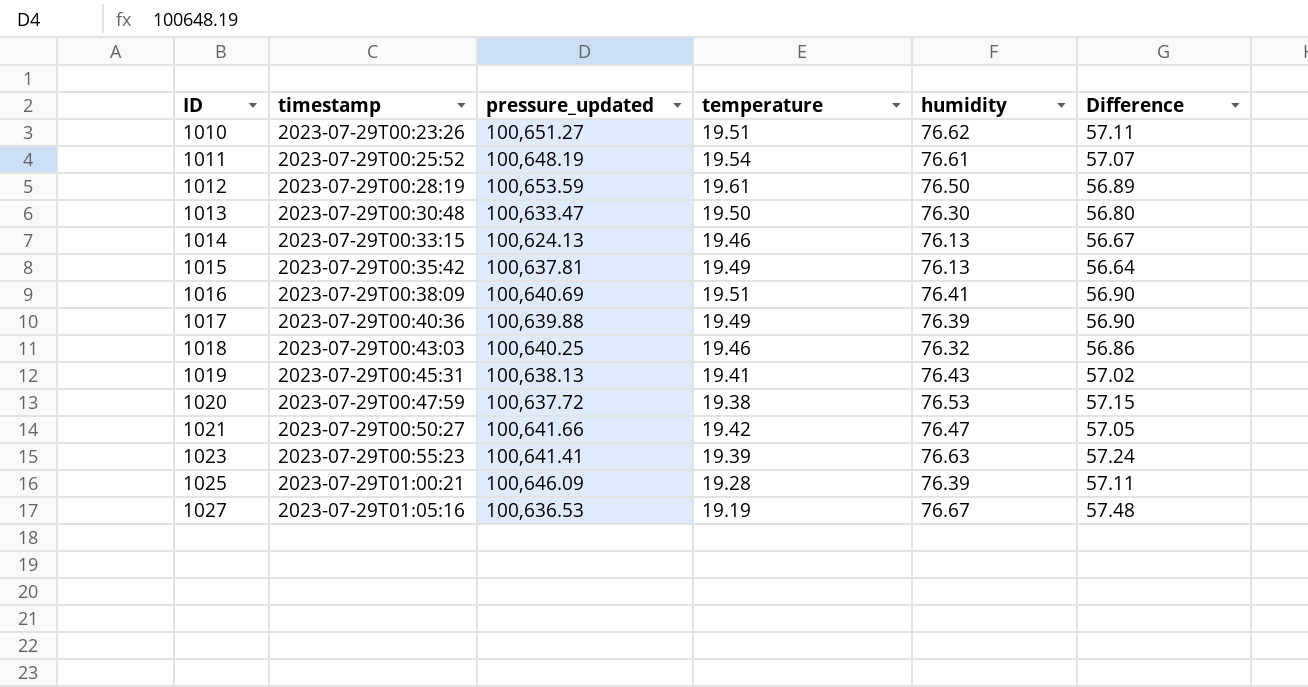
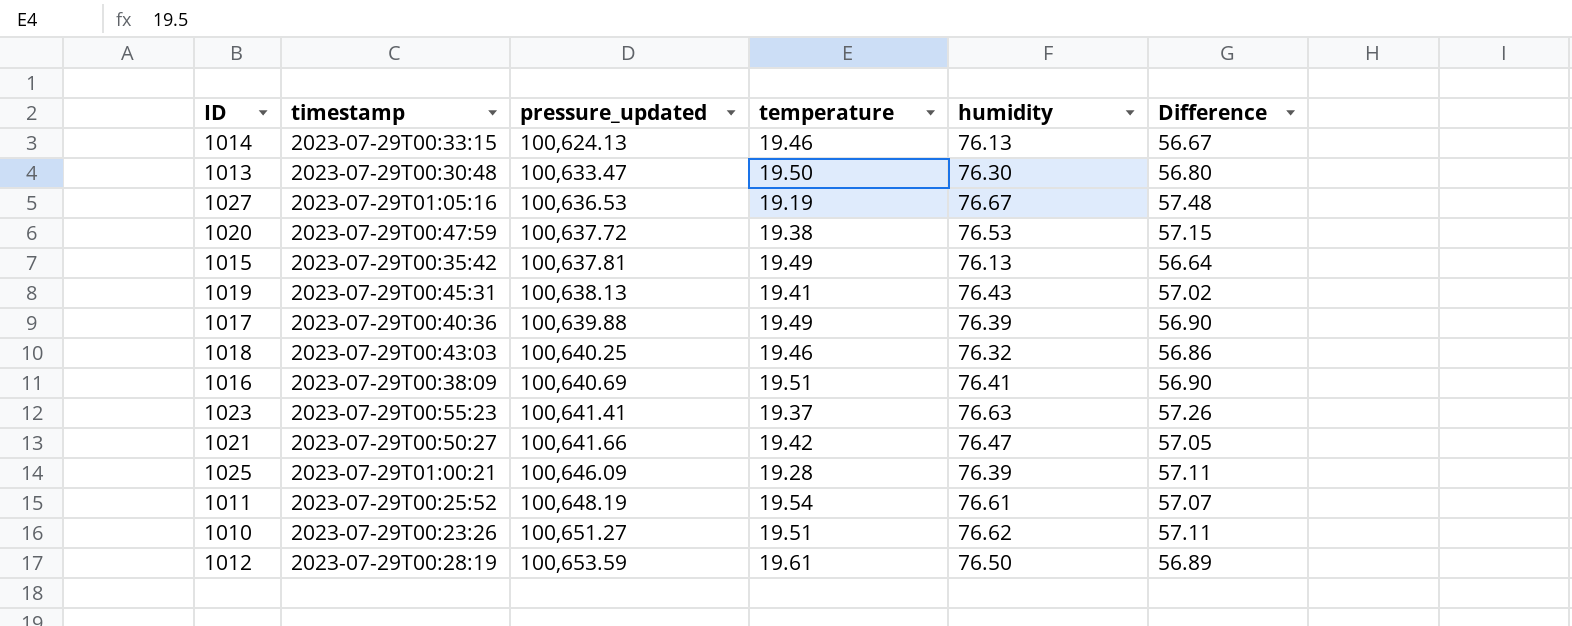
row order: ID ascending -> pressure_updated ascending
1023 | temperature: 19.39 -> 19.37
1023 | Difference: 57.24 -> 57.26

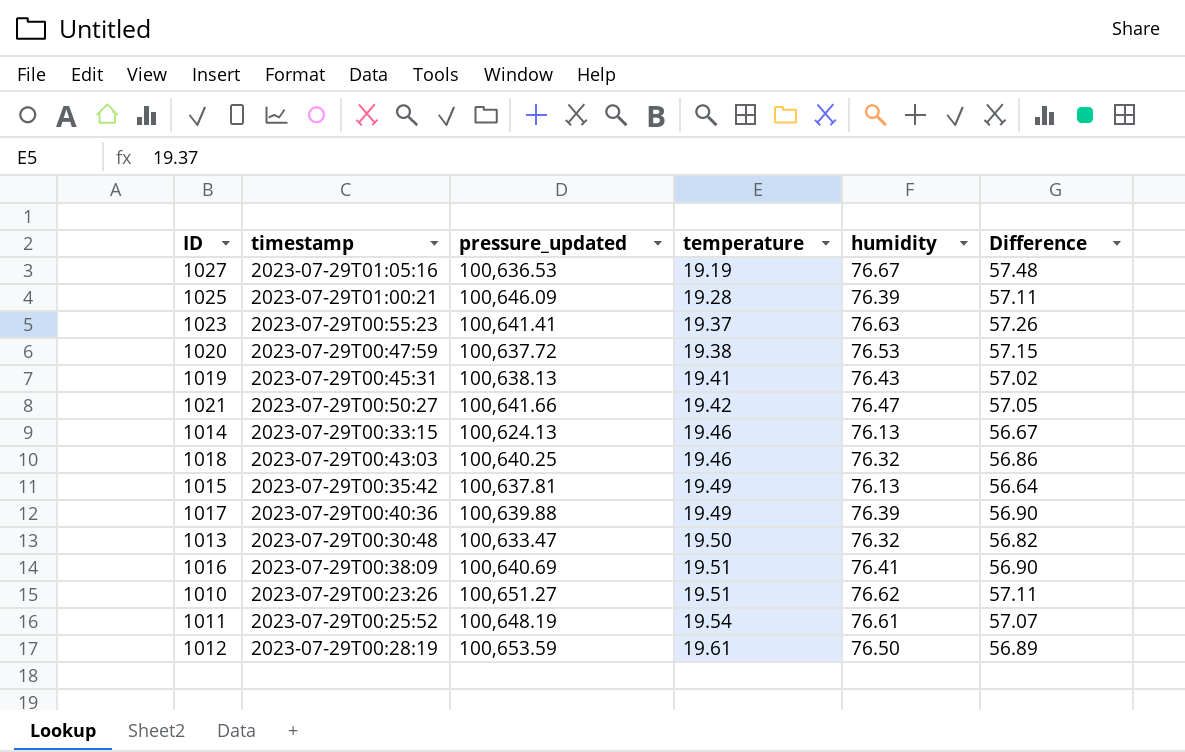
row order: pressure_updated ascending -> temperature ascending
1013 | humidity: 76.30 -> 76.32
1013 | Difference: 56.80 -> 56.82

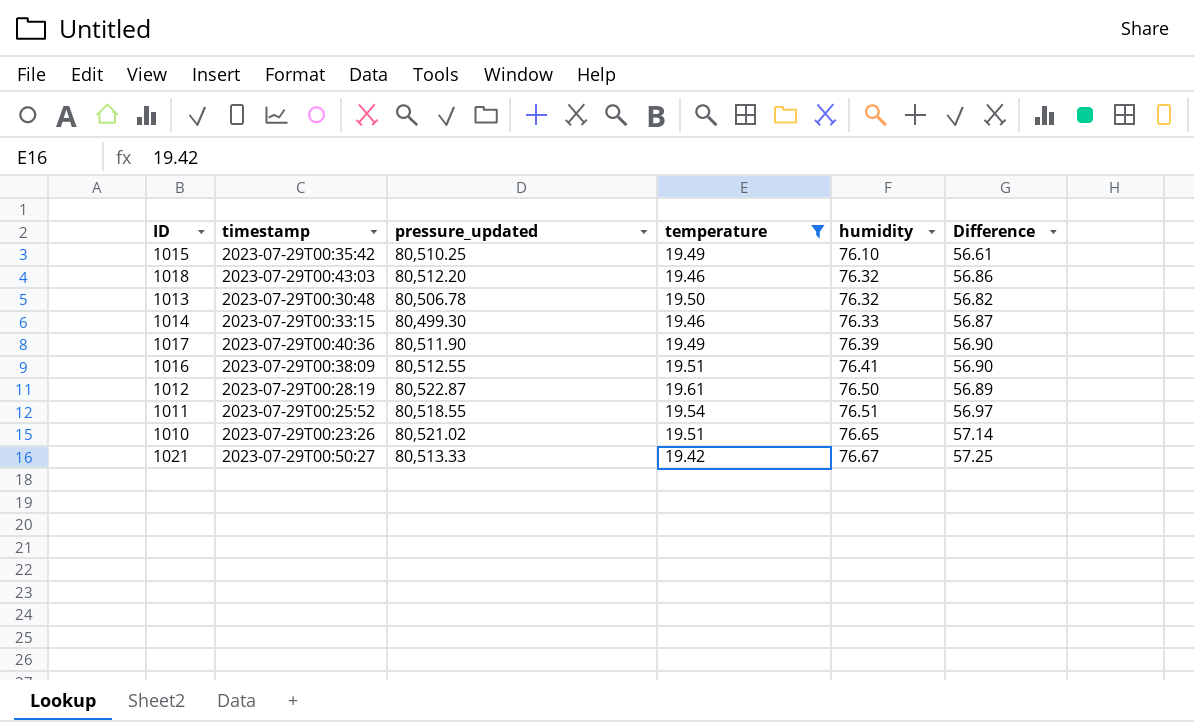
filter: none -> temperature >= 19.42
row order: temperature ascending -> humidity ascending
1015 | pressure_updated: 100,637.81 -> 80,510.25
1015 | humidity: 76.13 -> 76.10
1015 | Difference: 56.64 -> 56.61
1018 | pressure_updated: 100,640.25 -> 80,512.20
1013 | pressure_updated: 100,633.47 -> 80,506.78
1014 | pressure_updated: 100,624.13 -> 80,499.30
1014 | humidity: 76.13 -> 76.33
1014 | Difference: 56.67 -> 56.87
1017 | pressure_updated: 100,639.88 -> 80,511.90
1016 | pressure_updated: 100,640.69 -> 80,512.55
1012 | pressure_updated: 100,653.59 -> 80,522.87
1011 | pressure_updated: 100,648.19 -> 80,518.55
1011 | humidity: 76.61 -> 76.51
1011 | Difference: 57.07 -> 56.97
1010 | pressure_updated: 100,651.27 -> 80,521.02
1010 | humidity: 76.62 -> 76.65
1010 | Difference: 57.11 -> 57.14
1021 | pressure_updated: 100,641.66 -> 80,513.33
1021 | humidity: 76.47 -> 76.67
1021 | Difference: 57.05 -> 57.25

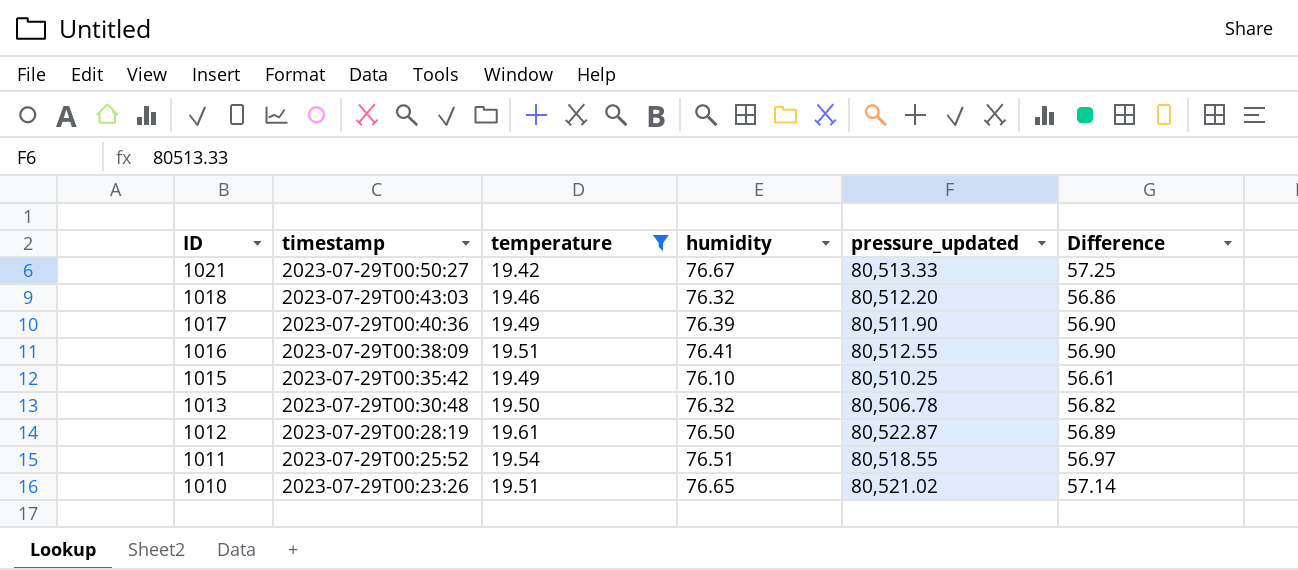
row order: humidity ascending -> ID descending
column pressure_updated | position: 3 -> 5
row 1014: 2023-07-29T00:33:15 | 80,499.30 | 19.46 | 76.33 | 56.87 -> none

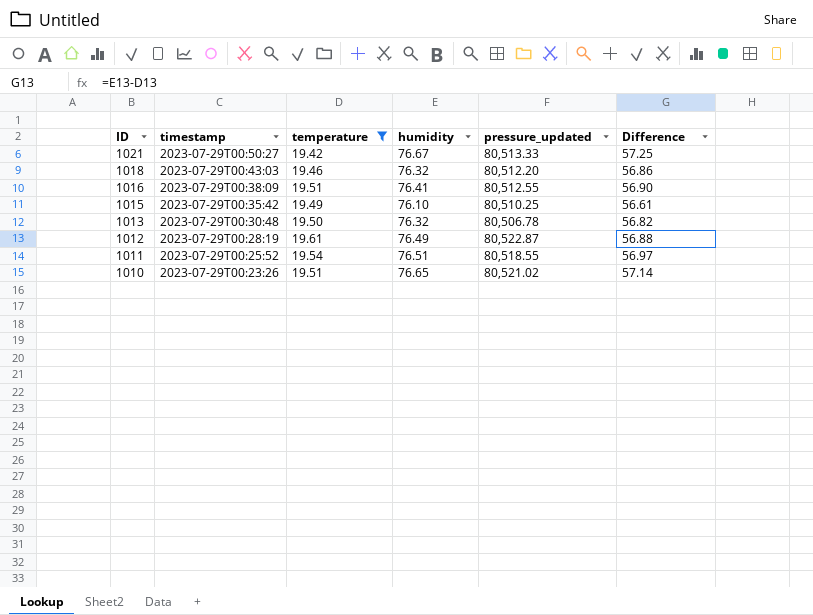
row 1017: 2023-07-29T00:40:36 | 19.49 | 76.39 | 80,511.90 | 56.90 -> none
1012 | humidity: 76.50 -> 76.49
1012 | Difference: 56.89 -> 56.88

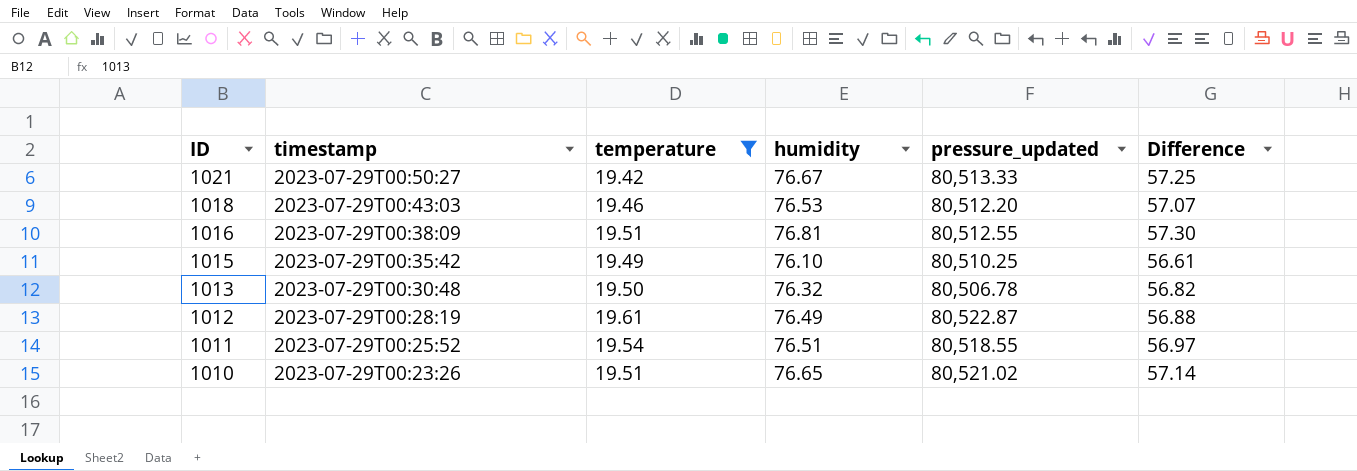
1018 | humidity: 76.32 -> 76.53
1018 | Difference: 56.86 -> 57.07
1016 | humidity: 76.41 -> 76.81
1016 | Difference: 56.90 -> 57.30

